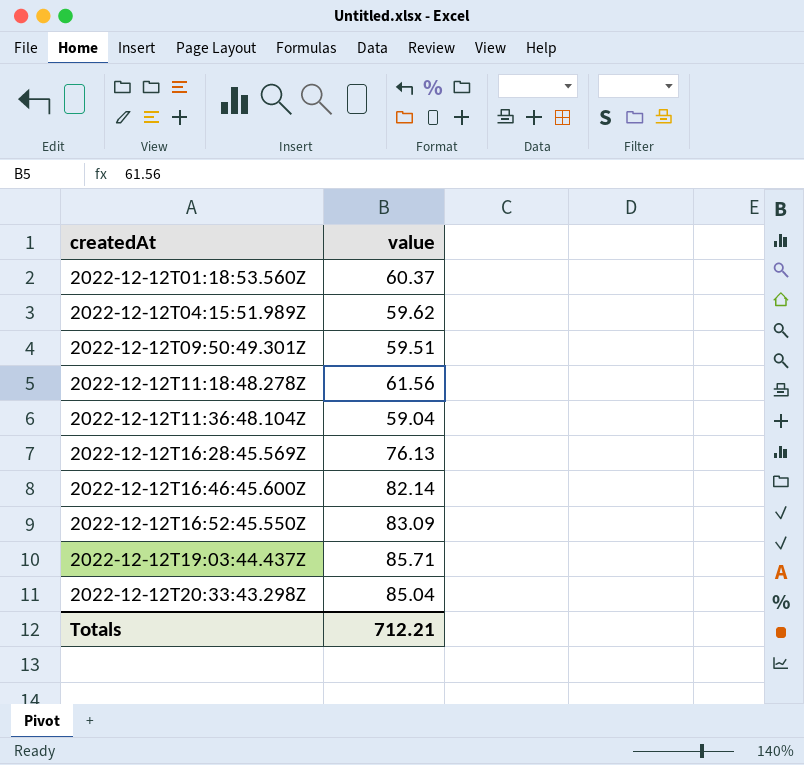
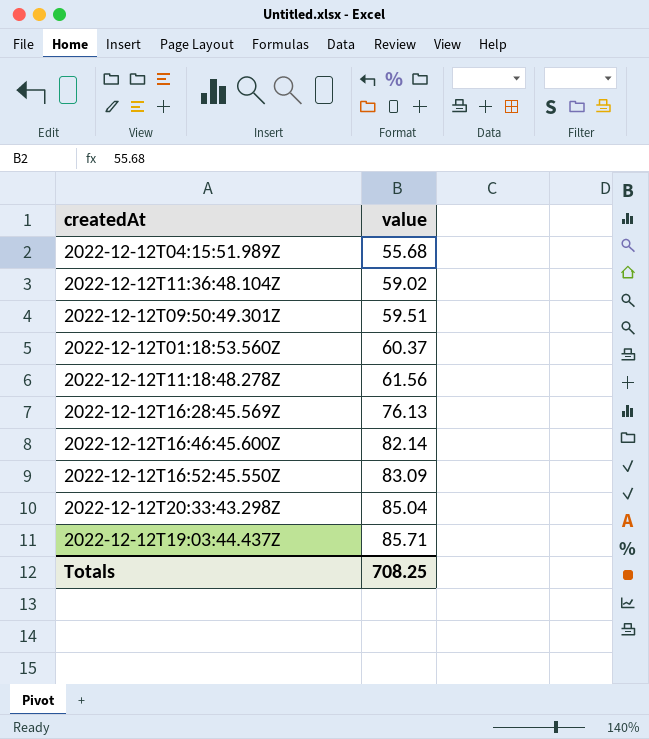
row order: createdAt ascending -> value ascending
2022-12-12T04:15:51.989Z | value: 59.62 -> 55.68
2022-12-12T11:36:48.104Z | value: 59.04 -> 59.02
Totals | value: 712.21 -> 708.25

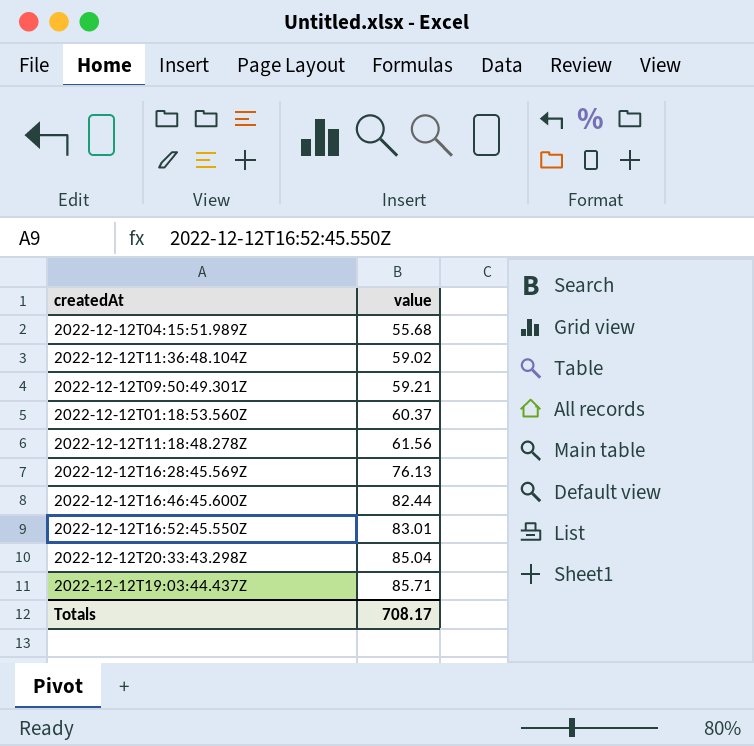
2022-12-12T09:50:49.301Z | value: 59.51 -> 59.21
2022-12-12T16:46:45.600Z | value: 82.14 -> 82.44
2022-12-12T16:52:45.550Z | value: 83.09 -> 83.01
Totals | value: 708.25 -> 708.17

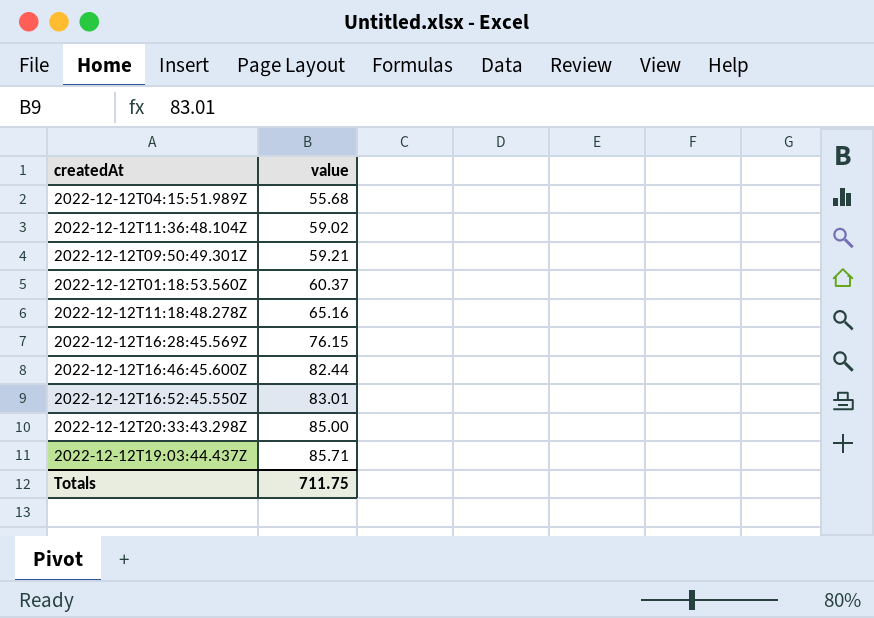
2022-12-12T11:18:48.278Z | value: 61.56 -> 65.16
2022-12-12T16:28:45.569Z | value: 76.13 -> 76.15
2022-12-12T20:33:43.298Z | value: 85.04 -> 85.00
Totals | value: 708.17 -> 711.75

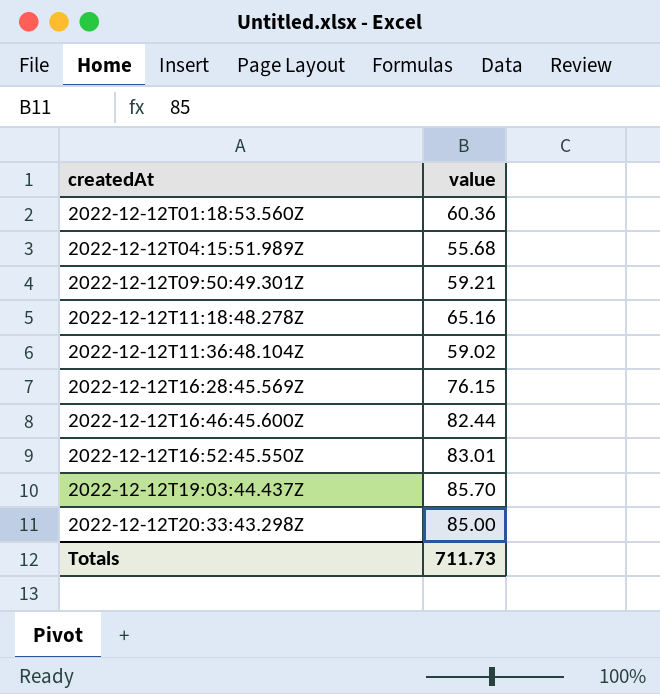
row order: value ascending -> createdAt ascending
2022-12-12T01:18:53.560Z | value: 60.37 -> 60.36
2022-12-12T19:03:44.437Z | value: 85.71 -> 85.70
Totals | value: 711.75 -> 711.73

